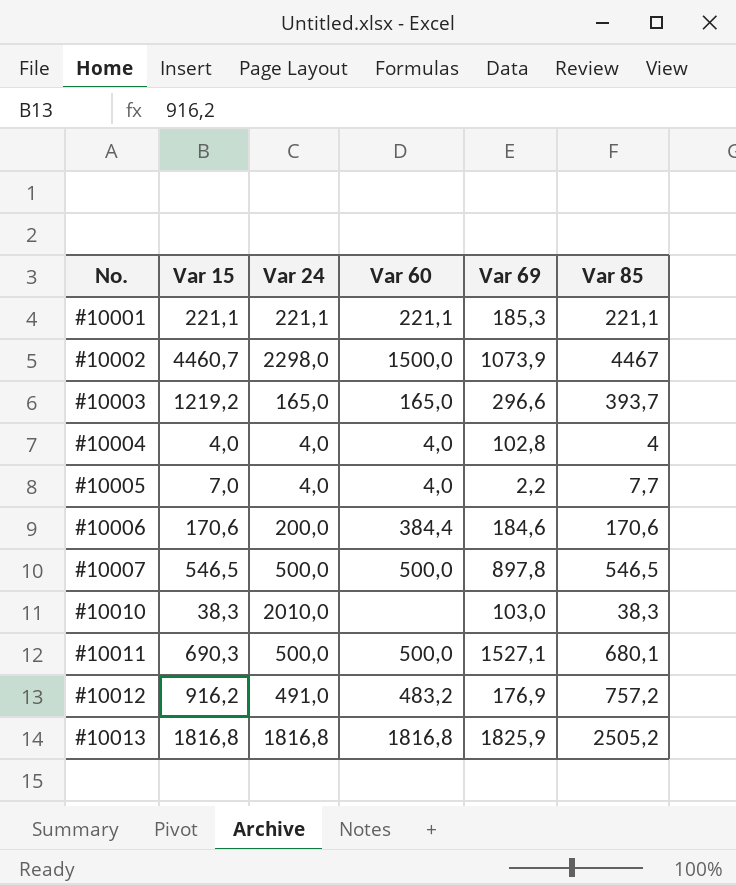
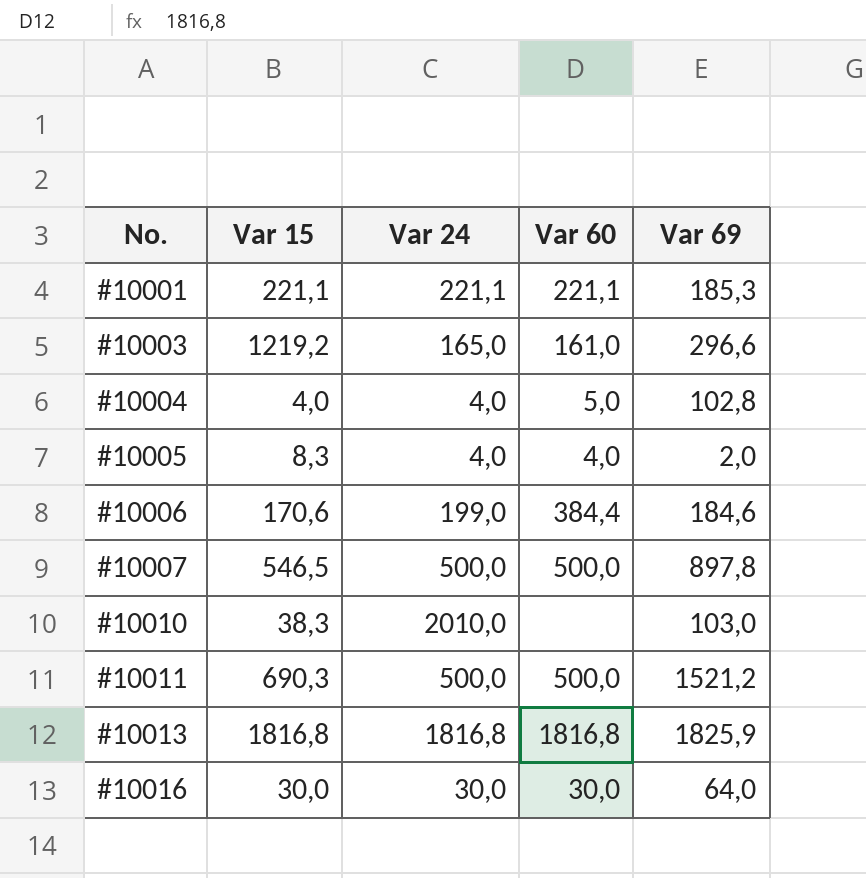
column Var 85 | position: 6 -> none
row #10002: 4460,7 | 2298,0 | 1500,0 | 1073,9 | 4467 -> none
row #10012: 916,2 | 491,0 | 483,2 | 176,9 | 757,2 -> none
#10003 | Var 60: 165,0 -> 161,0
#10004 | Var 60: 4,0 -> 5,0
#10005 | Var 15: 7,0 -> 8,3
#10005 | Var 69: 2,2 -> 2,0
#10006 | Var 24: 200,0 -> 199,0
#10011 | Var 69: 1527,1 -> 1521,2
row #10016: none -> 30,0 | 30,0 | 30,0 | 64,0

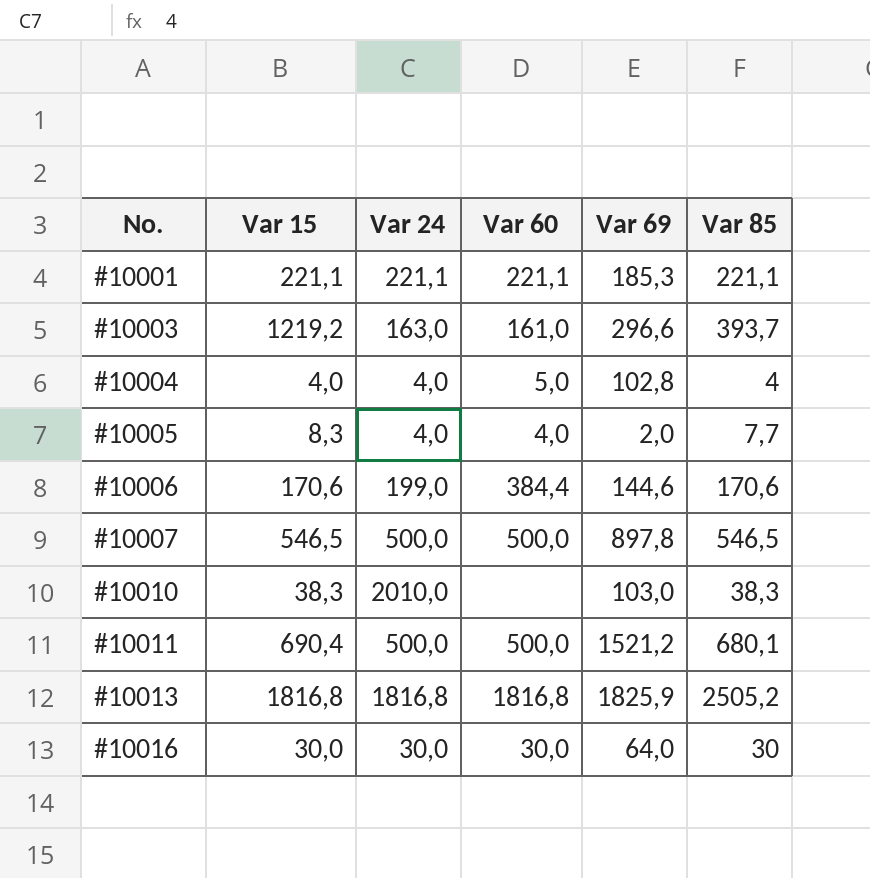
column Var 85 | position: none -> 6
#10003 | Var 24: 165,0 -> 163,0
#10006 | Var 69: 184,6 -> 144,6
#10011 | Var 15: 690,3 -> 690,4

